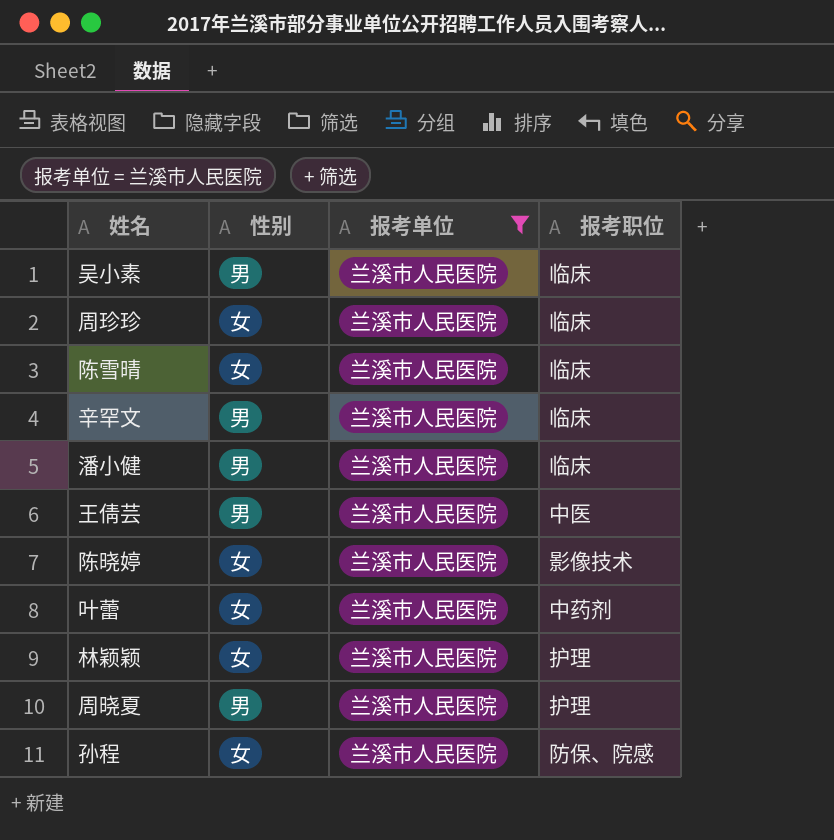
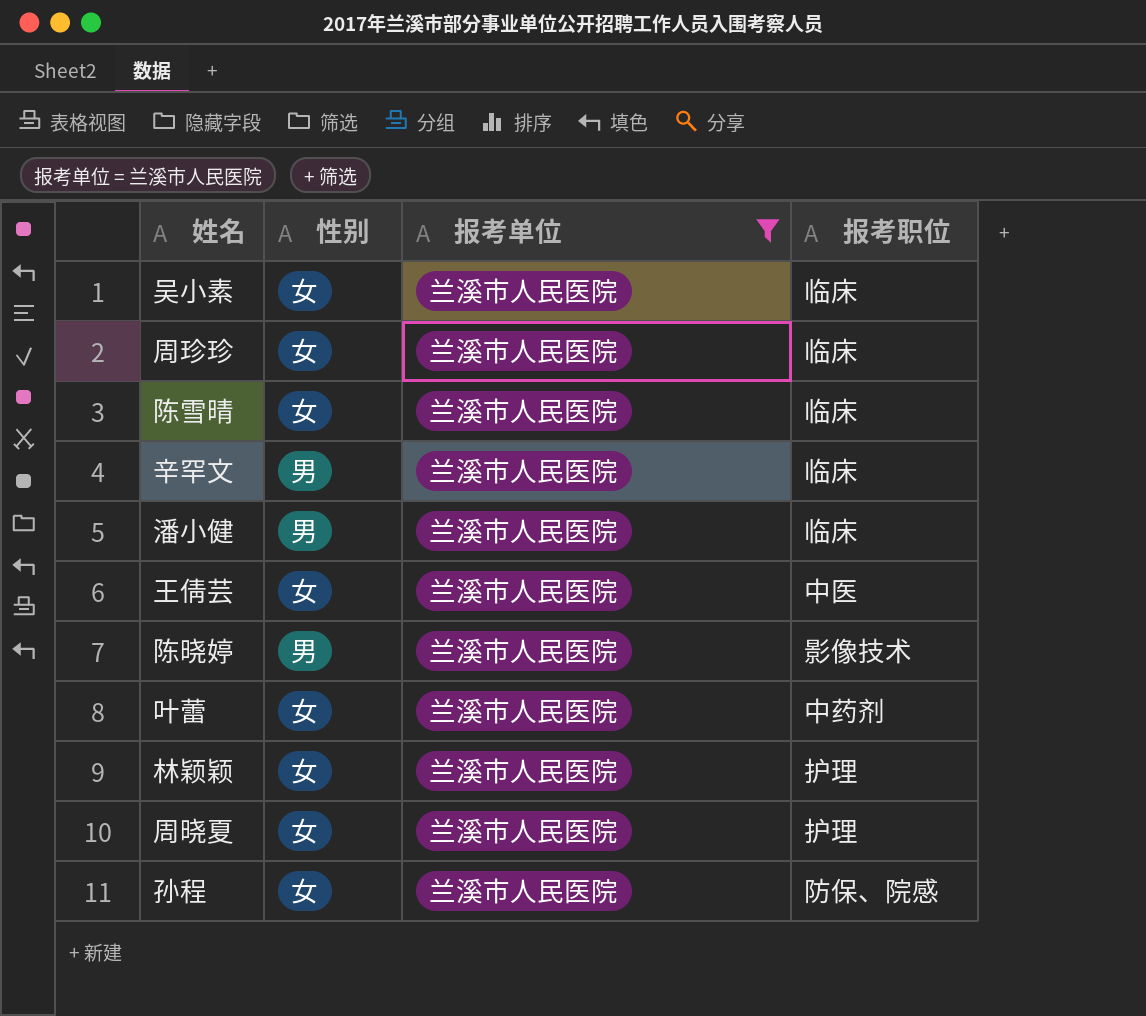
吴小素 | 性别: 男 -> 女
王倩芸 | 性别: 男 -> 女
陈晓婷 | 性别: 女 -> 男
周晓夏 | 性别: 男 -> 女

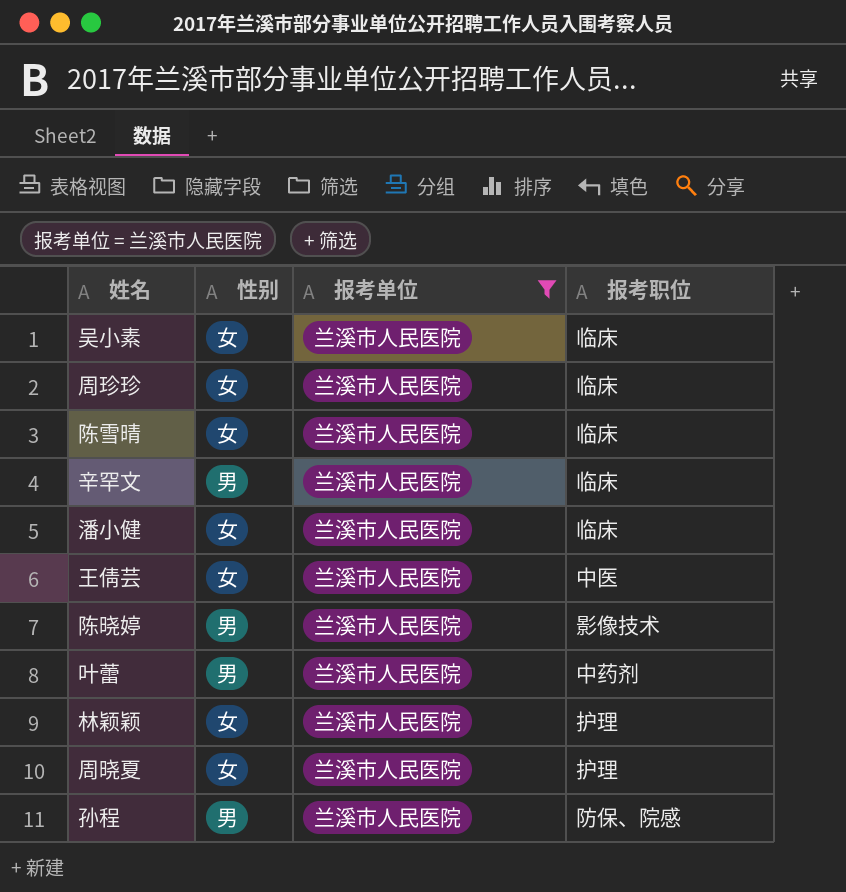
潘小健 | 性别: 男 -> 女
叶蕾 | 性别: 女 -> 男
孙程 | 性别: 女 -> 男

